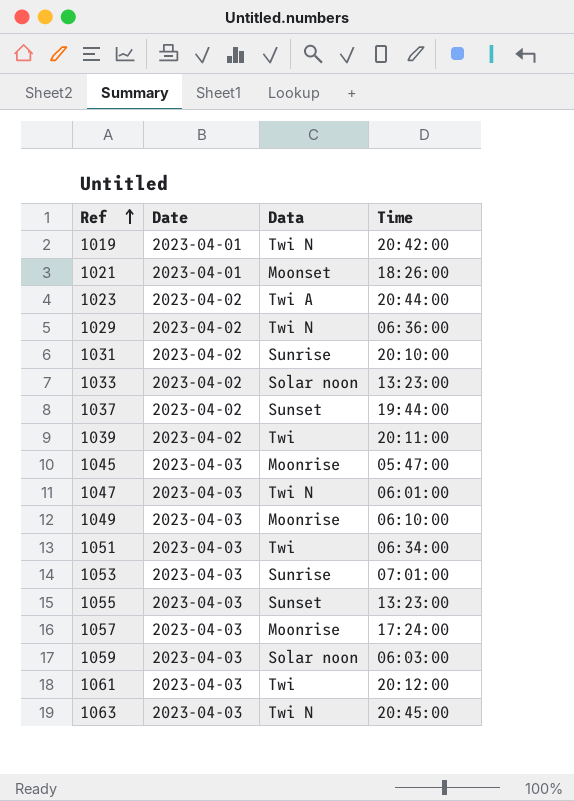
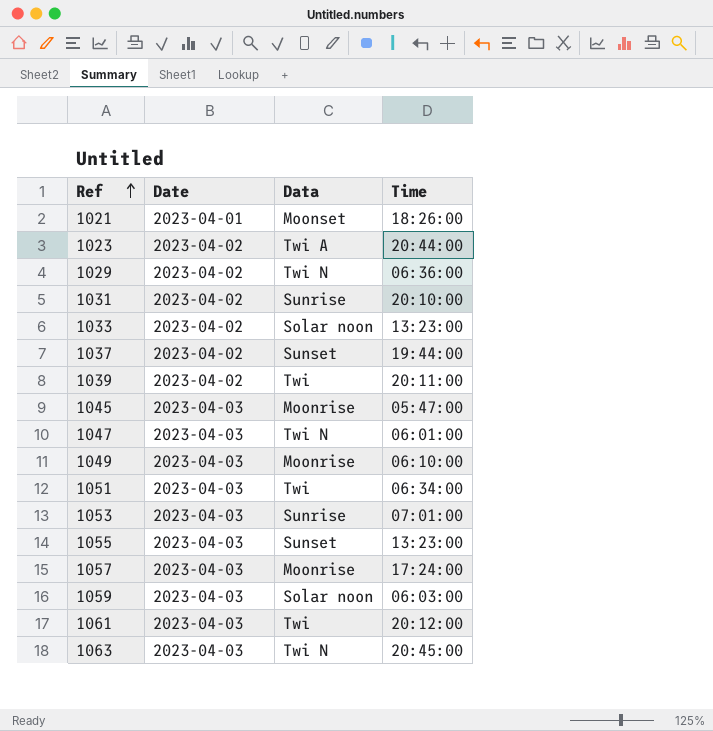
row 1019: 2023-04-01 | Twi N | 20:42:00 -> none

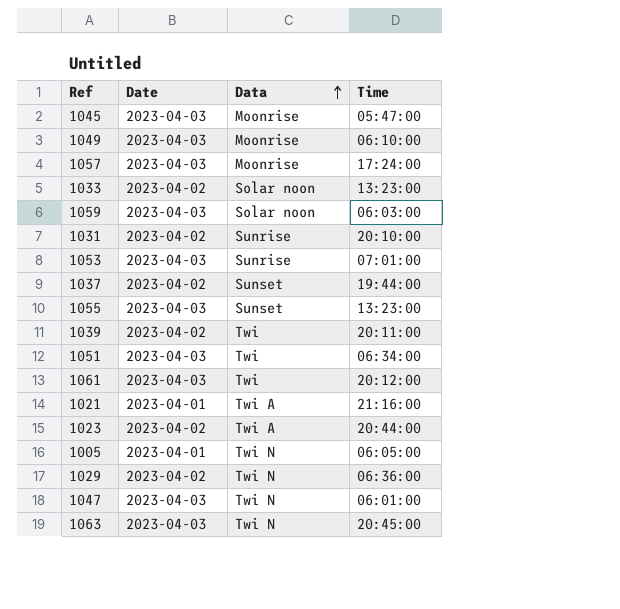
row order: Ref ascending -> Data ascending
1021 | Data: Moonset -> Twi A
1021 | Time: 18:26:00 -> 21:16:00
row 1005: none -> 2023-04-01 | Twi N | 06:05:00

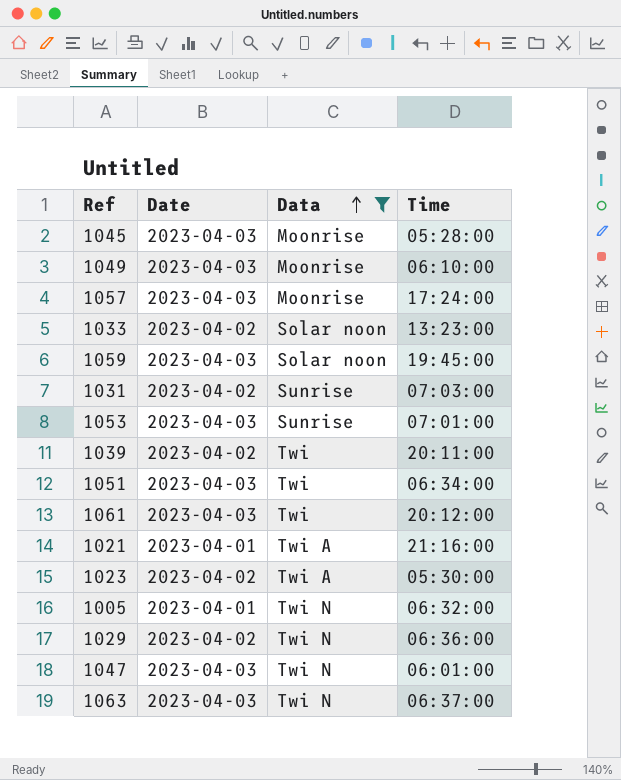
filter: none -> Data != Sunset
1045 | Time: 05:47:00 -> 05:28:00
1059 | Time: 06:03:00 -> 19:45:00
1031 | Time: 20:10:00 -> 07:03:00
1023 | Time: 20:44:00 -> 05:30:00
1005 | Time: 06:05:00 -> 06:32:00
1063 | Time: 20:45:00 -> 06:37:00

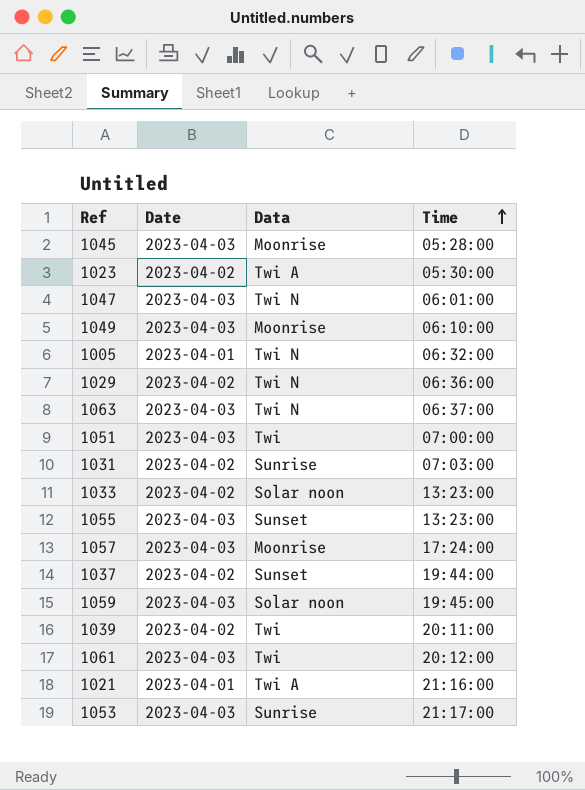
filter: Data != Sunset -> none
row order: Data ascending -> Time ascending
1051 | Time: 06:34:00 -> 07:00:00
1053 | Time: 07:01:00 -> 21:17:00

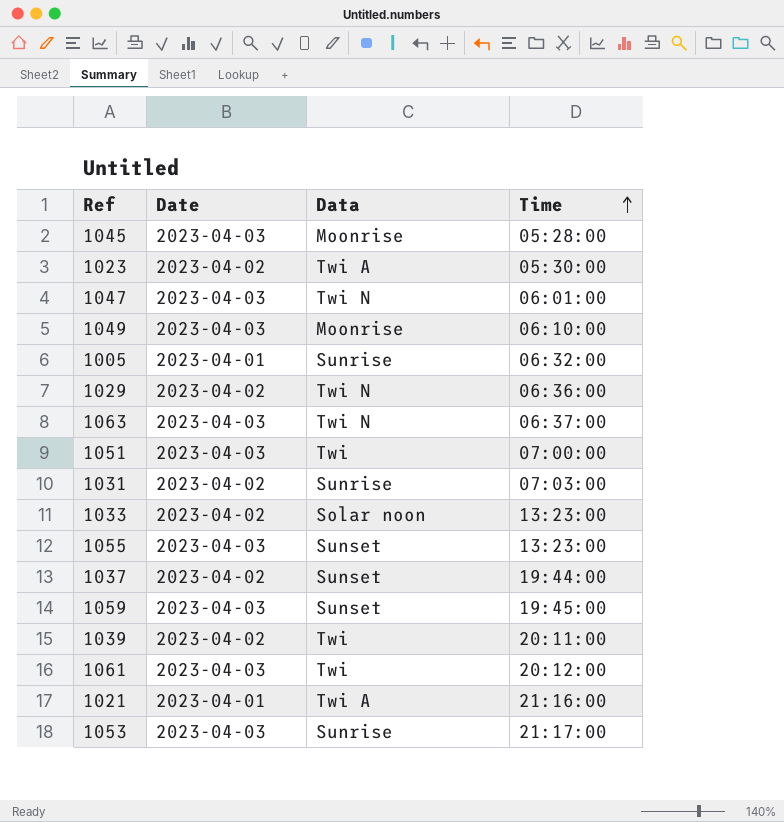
row 1057: 2023-04-03 | Moonrise | 17:24:00 -> none
1005 | Data: Twi N -> Sunrise
1059 | Data: Solar noon -> Sunset

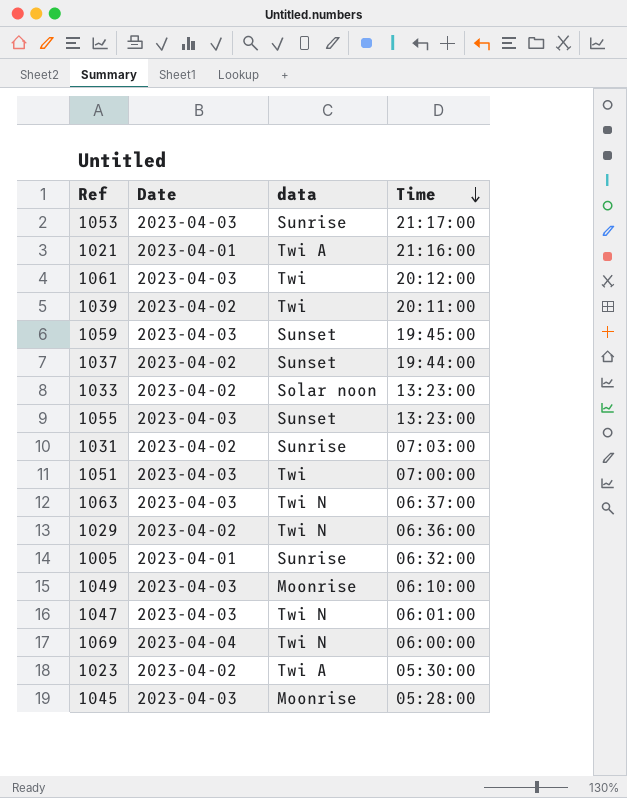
row order: Time ascending -> Time descending
column name: Data -> data
row 1069: none -> 2023-04-04 | Twi N | 06:00:00

